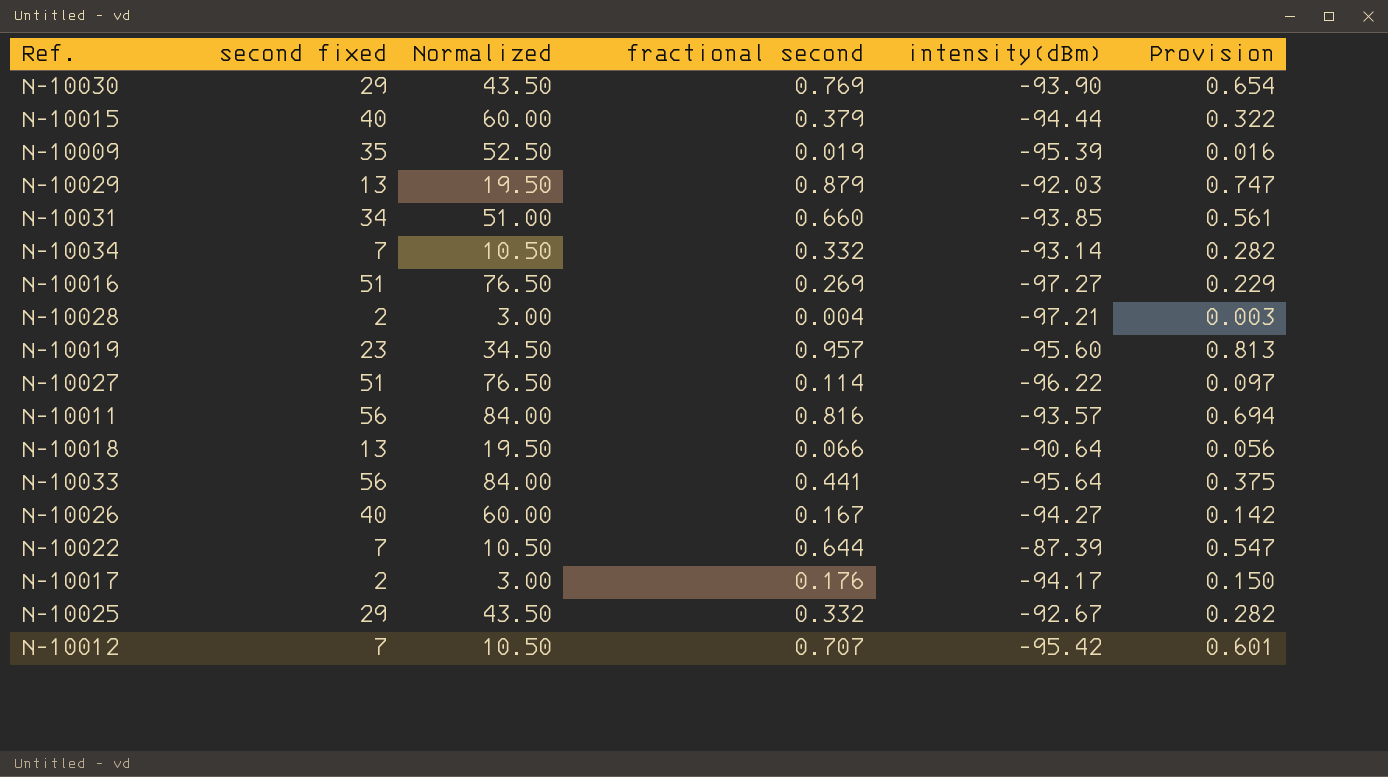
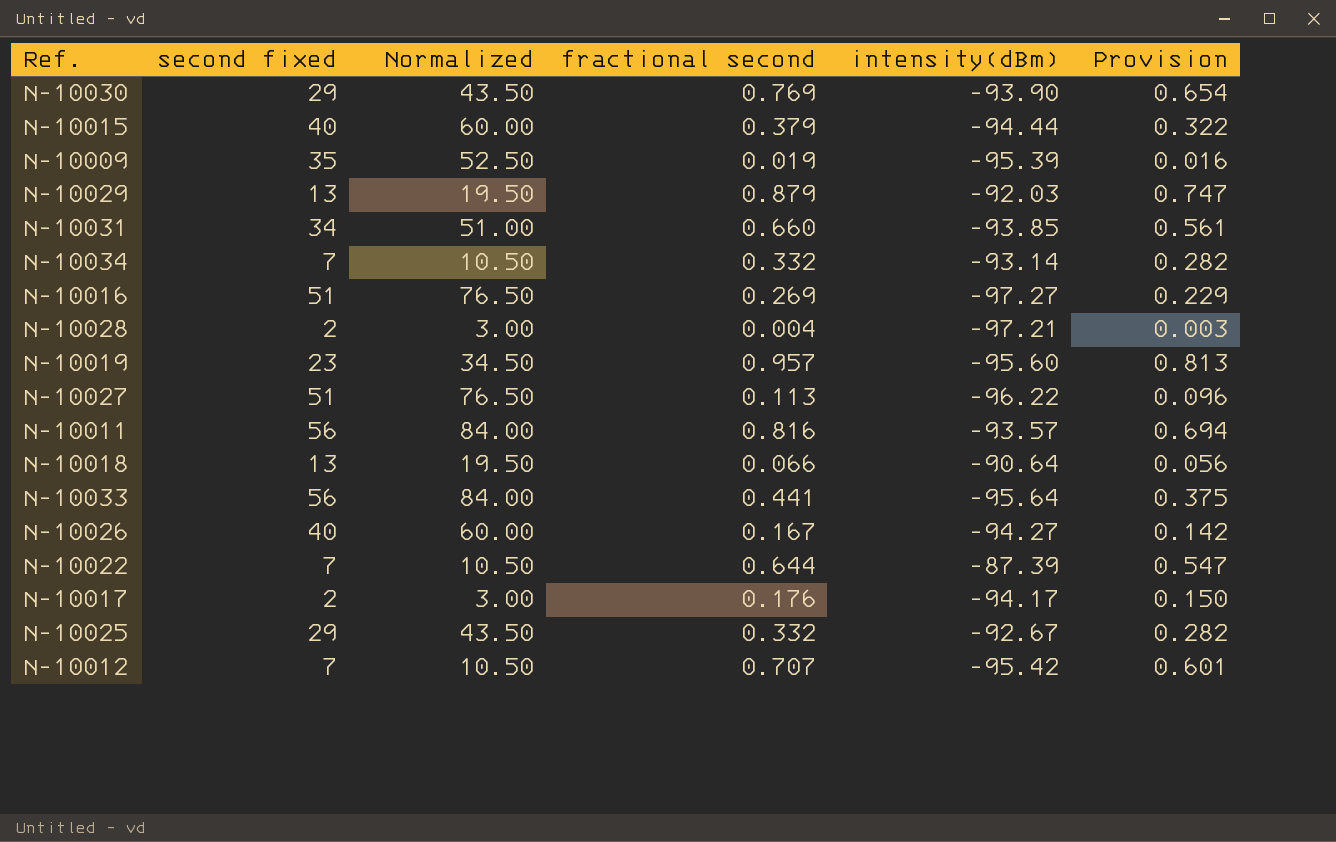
N-10027 | fractional second: 0.114 -> 0.113
N-10027 | Provision: 0.097 -> 0.096

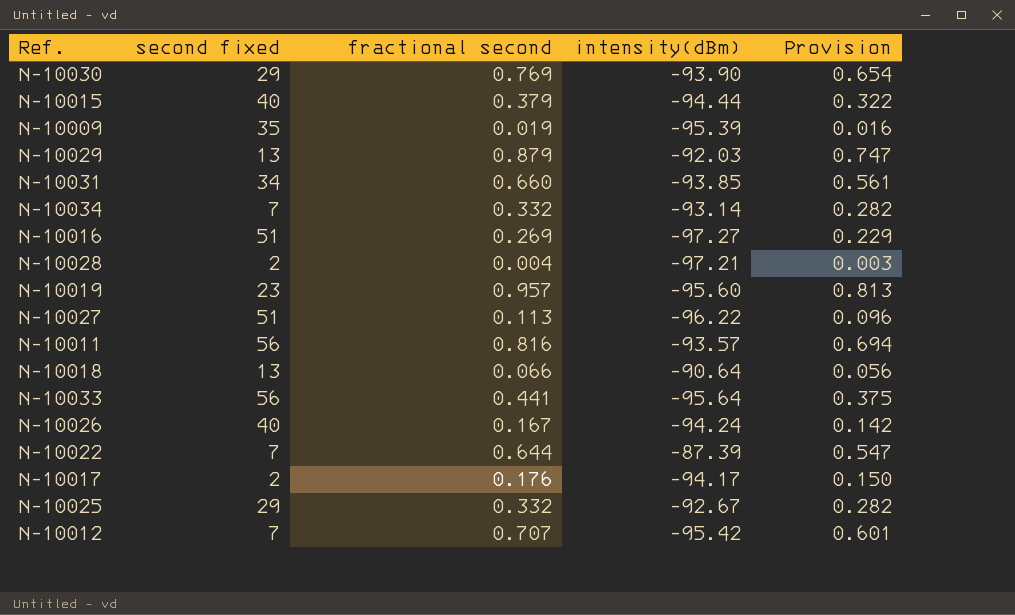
column Normalized | formula: [second fixed] * 1.5 -> none
N-10026 | intensity(dBm): -94.27 -> -94.24

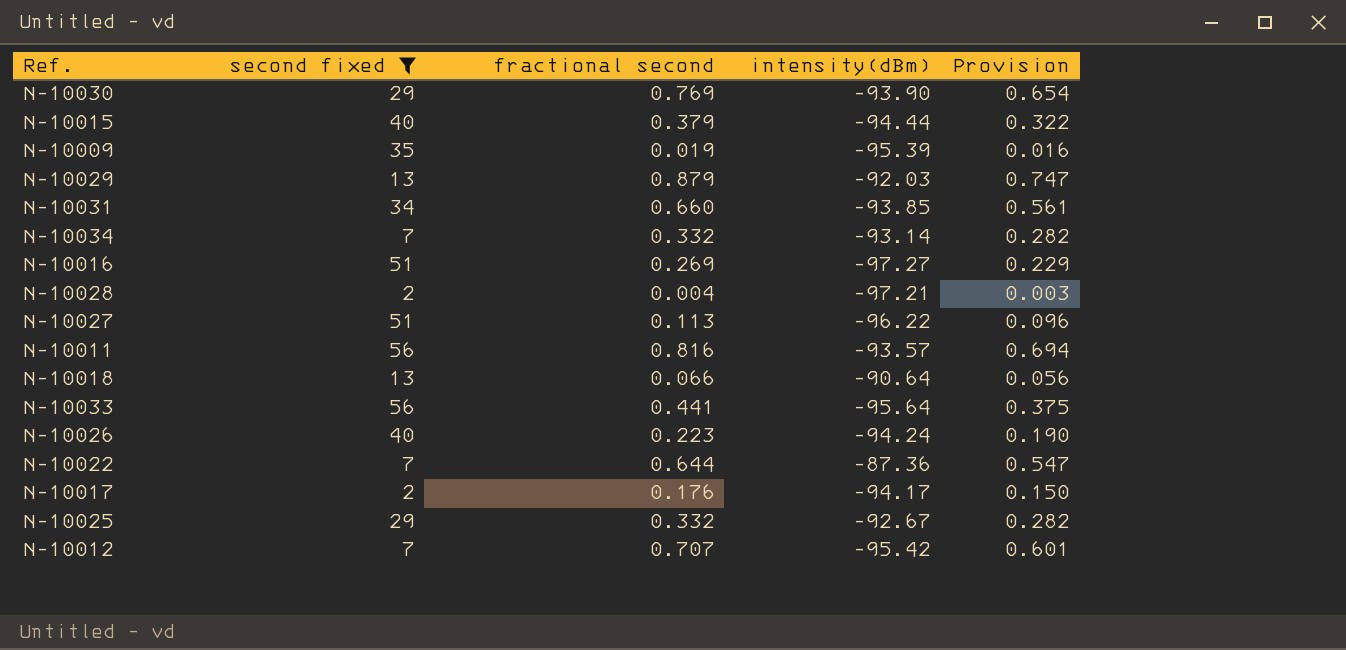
filter: none -> second fixed != 23
N-10026 | fractional second: 0.167 -> 0.223
N-10026 | Provision: 0.142 -> 0.190
N-10022 | intensity(dBm): -87.39 -> -87.36

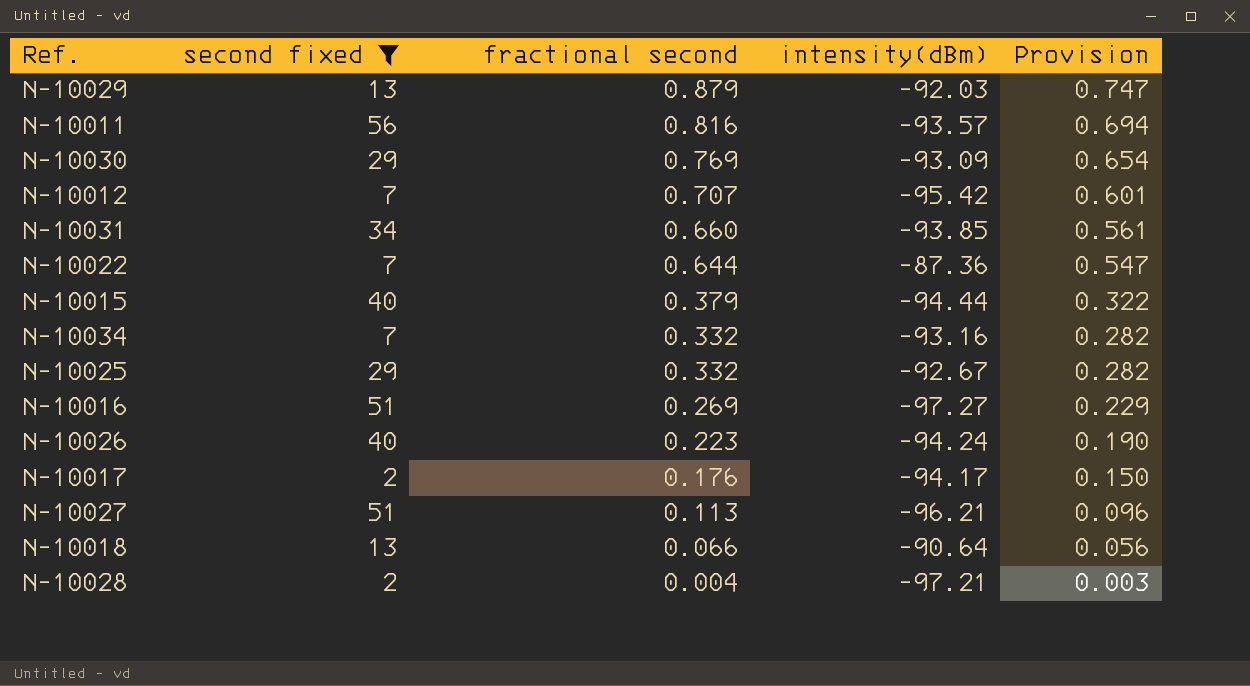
row order: none -> fractional second descending
row N-10009: 35 | 0.019 | -95.39 | 0.016 -> none
row N-10033: 56 | 0.441 | -95.64 | 0.375 -> none
N-10030 | intensity(dBm): -93.90 -> -93.09
N-10034 | intensity(dBm): -93.14 -> -93.16
N-10027 | intensity(dBm): -96.22 -> -96.21

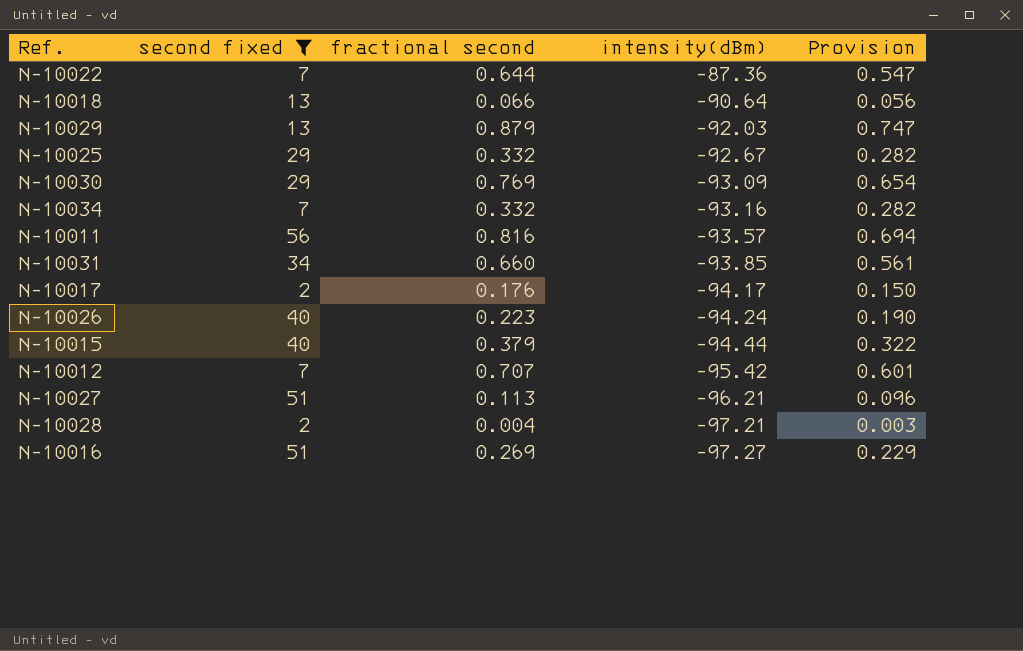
row order: fractional second descending -> intensity(dBm) descending

